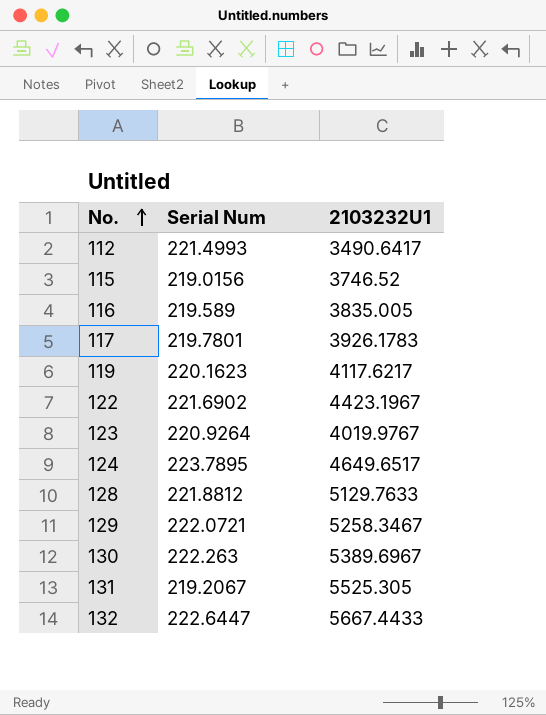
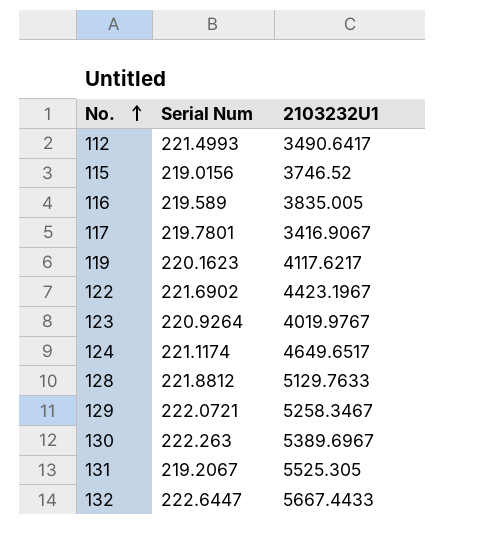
117 | 2103232U1: 3926.1783 -> 3416.9067
124 | Serial Num: 223.7895 -> 221.1174

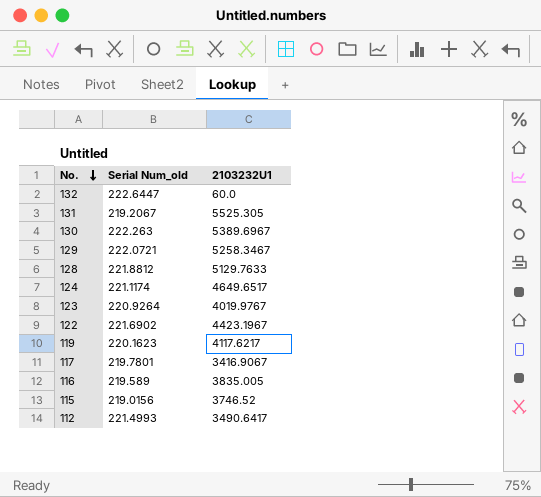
row order: No. ascending -> No. descending
column name: Serial Num -> Serial Num_old
132 | 2103232U1: 5667.4433 -> 60.0

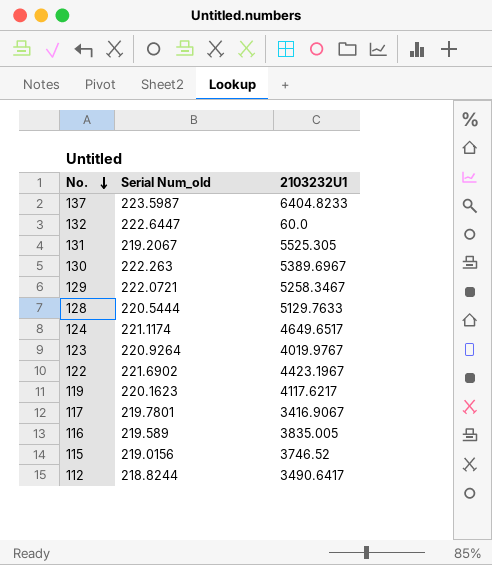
row 137: none -> 223.5987 | 6404.8233
128 | Serial Num_old: 221.8812 -> 220.5444
112 | Serial Num_old: 221.4993 -> 218.8244

